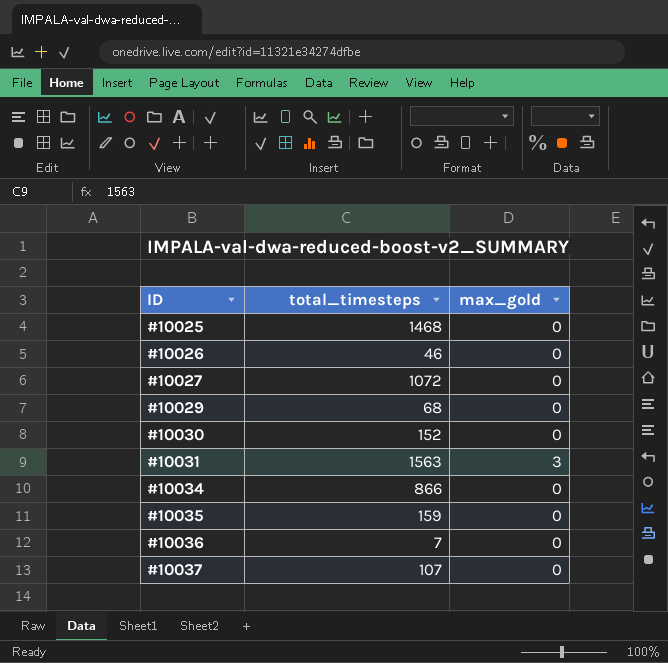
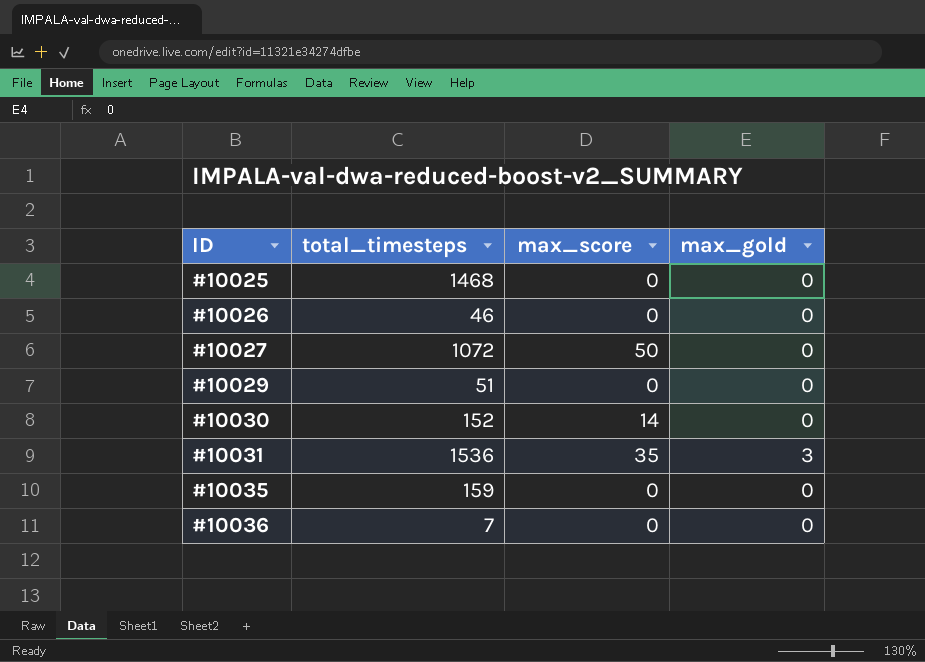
column max_score | position: none -> 3
row #10034: 866 | 0 -> none
row #10037: 107 | 0 -> none
#10029 | total_timesteps: 68 -> 51
#10031 | total_timesteps: 1563 -> 1536

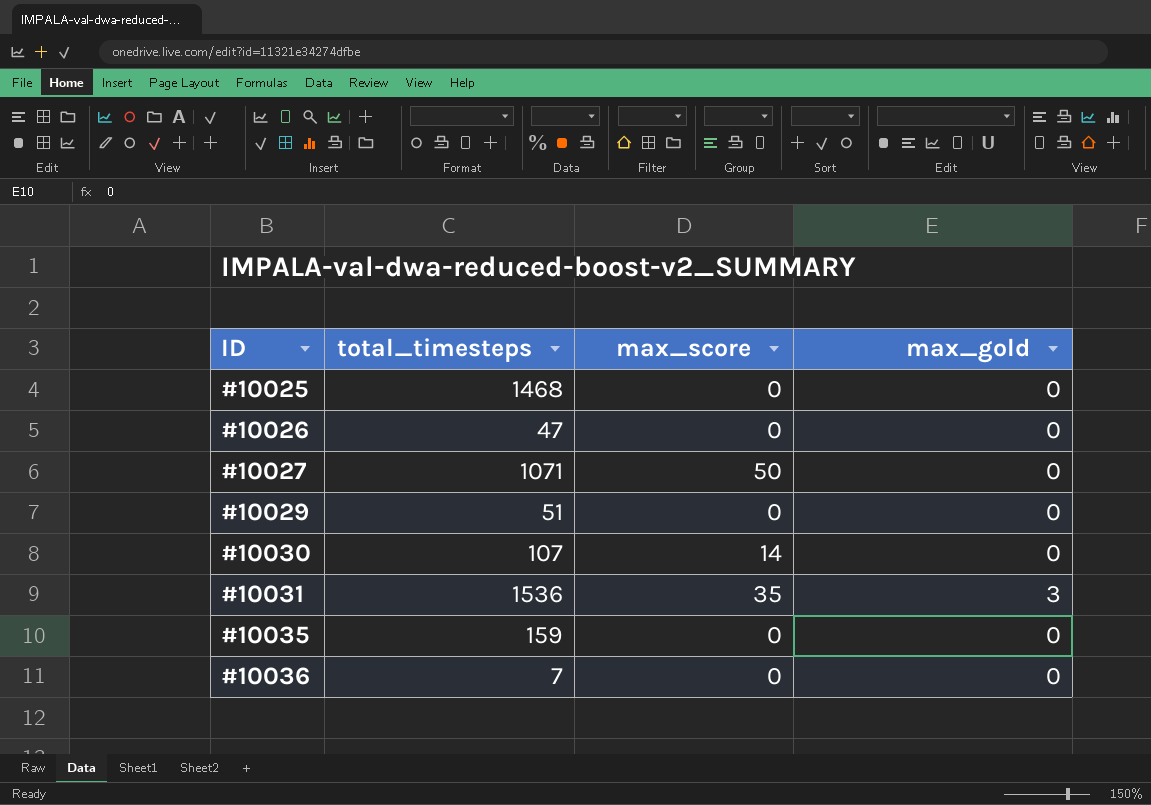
#10026 | total_timesteps: 46 -> 47
#10027 | total_timesteps: 1072 -> 1071
#10030 | total_timesteps: 152 -> 107

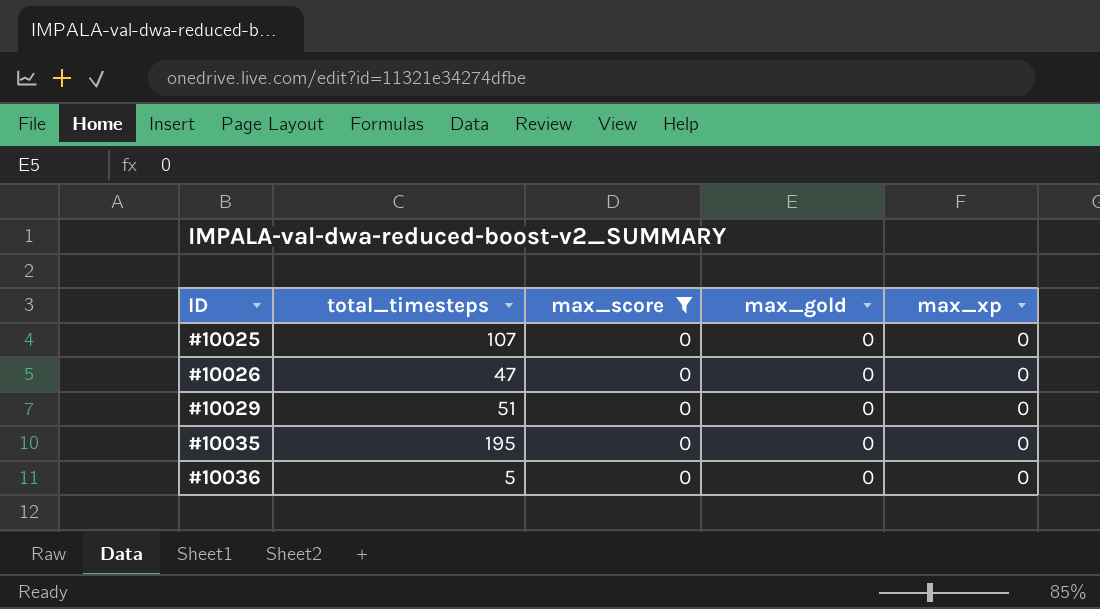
filter: none -> max_score = 0
column max_xp | position: none -> 5
#10025 | total_timesteps: 1468 -> 107
#10035 | total_timesteps: 159 -> 195
#10036 | total_timesteps: 7 -> 5

